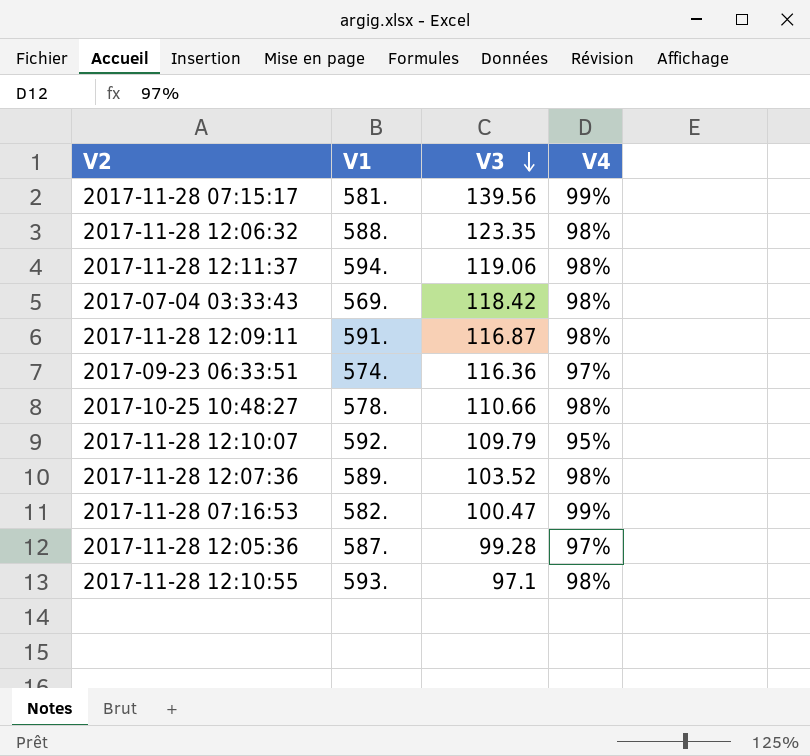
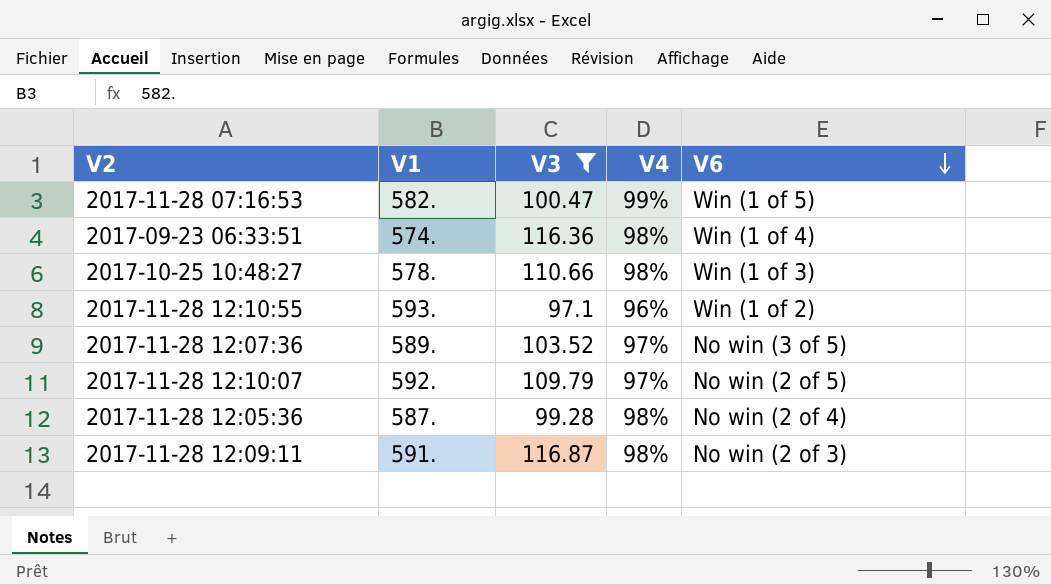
filter: none -> V3 <= 116.87
row order: V3 descending -> V6 descending
column V6 | position: none -> 5
2017-09-23 06:33:51 | V4: 97% -> 98%
2017-11-28 12:10:55 | V4: 98% -> 96%
2017-11-28 12:07:36 | V4: 98% -> 97%
2017-11-28 12:10:07 | V4: 95% -> 97%
2017-11-28 12:05:36 | V4: 97% -> 98%

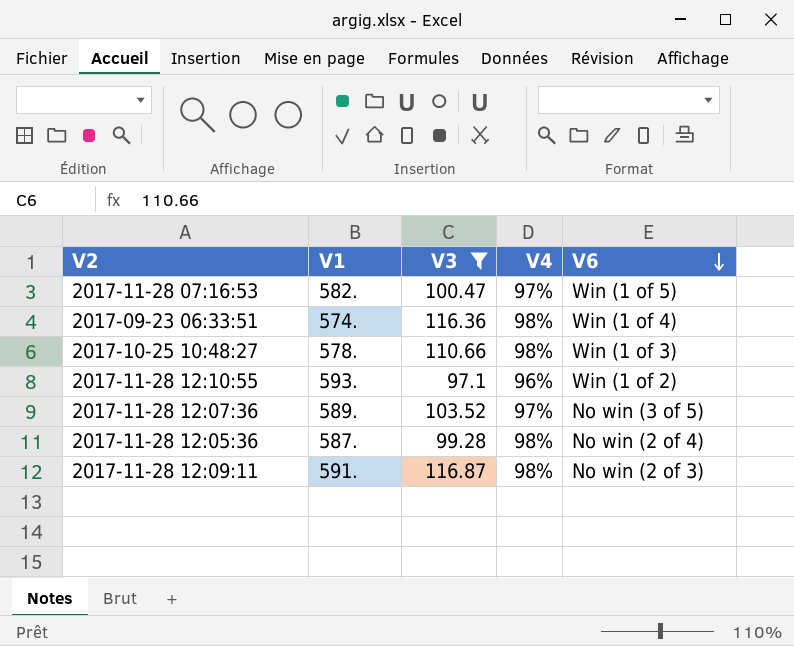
row 2017-11-28 12:10:07: 592. | 109.79 | 97% | No win (2 of 5) -> none
2017-11-28 07:16:53 | V4: 99% -> 97%

